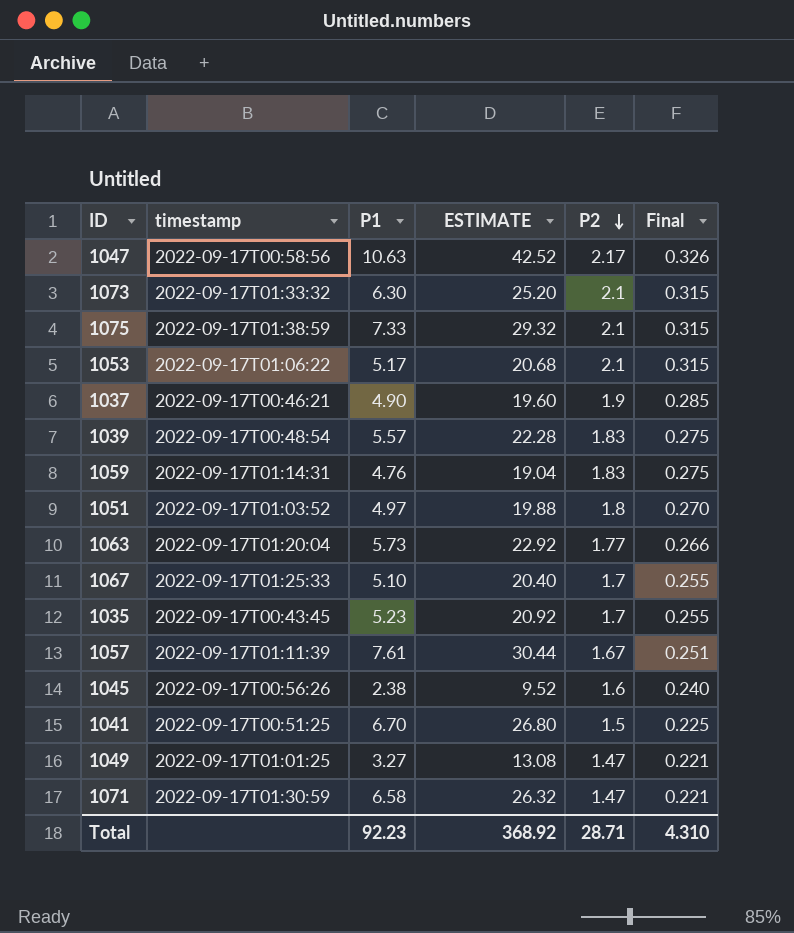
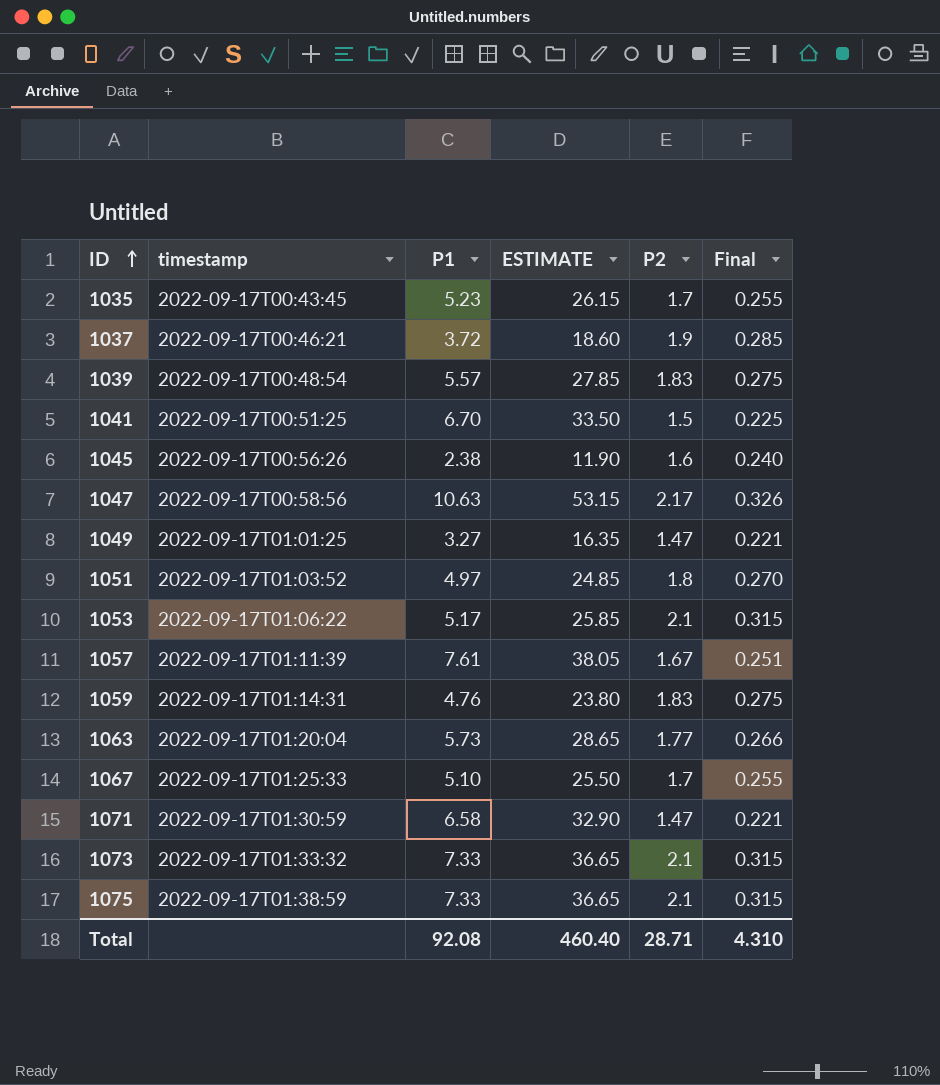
row order: P2 descending -> ID ascending
column ESTIMATE | formula: [P1] * 4 -> [P1] * 5
1037 | P1: 4.90 -> 3.72
1073 | P1: 6.30 -> 7.33
Total | P1: 92.23 -> 92.08
Total | ESTIMATE: 368.92 -> 460.40

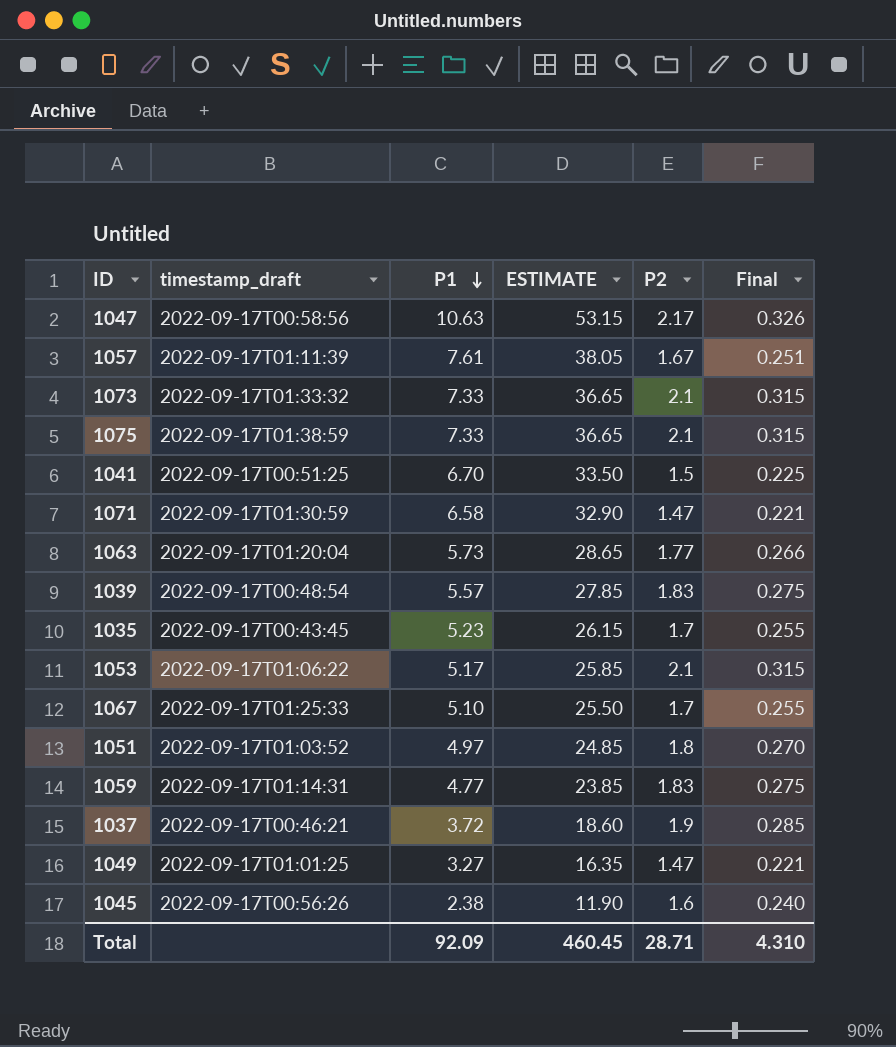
row order: ID ascending -> P1 descending
column name: timestamp -> timestamp_draft
1059 | P1: 4.76 -> 4.77
1059 | ESTIMATE: 23.80 -> 23.85
Total | P1: 92.08 -> 92.09
Total | ESTIMATE: 460.40 -> 460.45

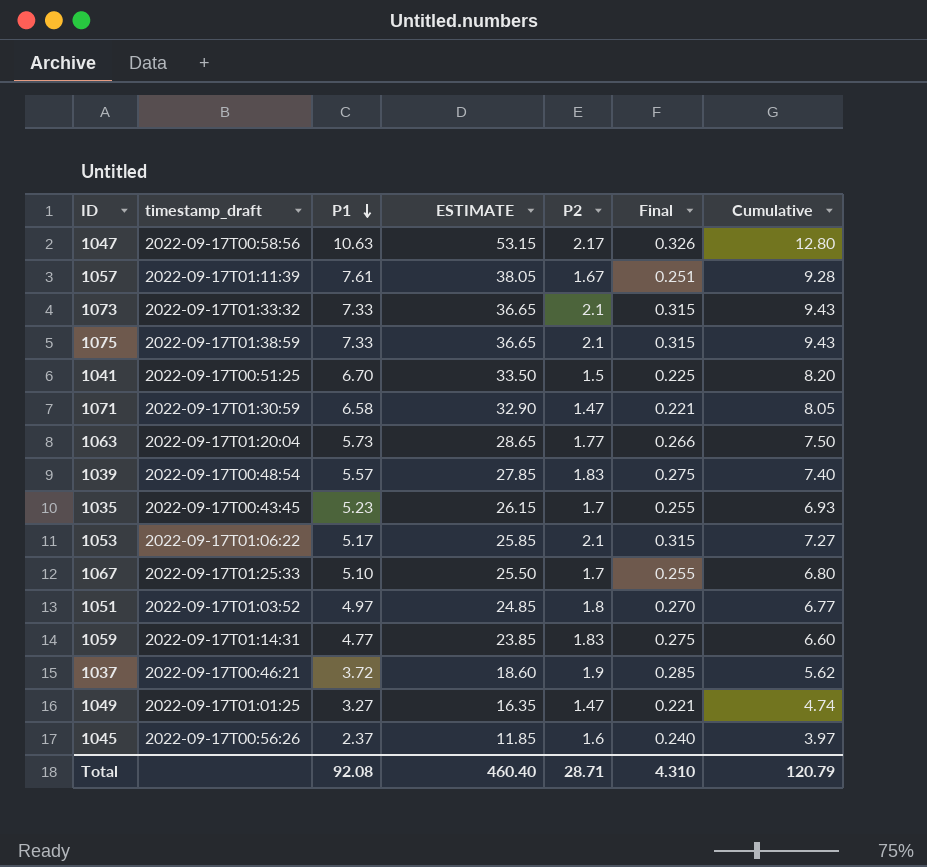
column Cumulative | formula: none -> [P1] + [P2]
1045 | P1: 2.38 -> 2.37
1045 | ESTIMATE: 11.90 -> 11.85
Total | P1: 92.09 -> 92.08
Total | ESTIMATE: 460.45 -> 460.40

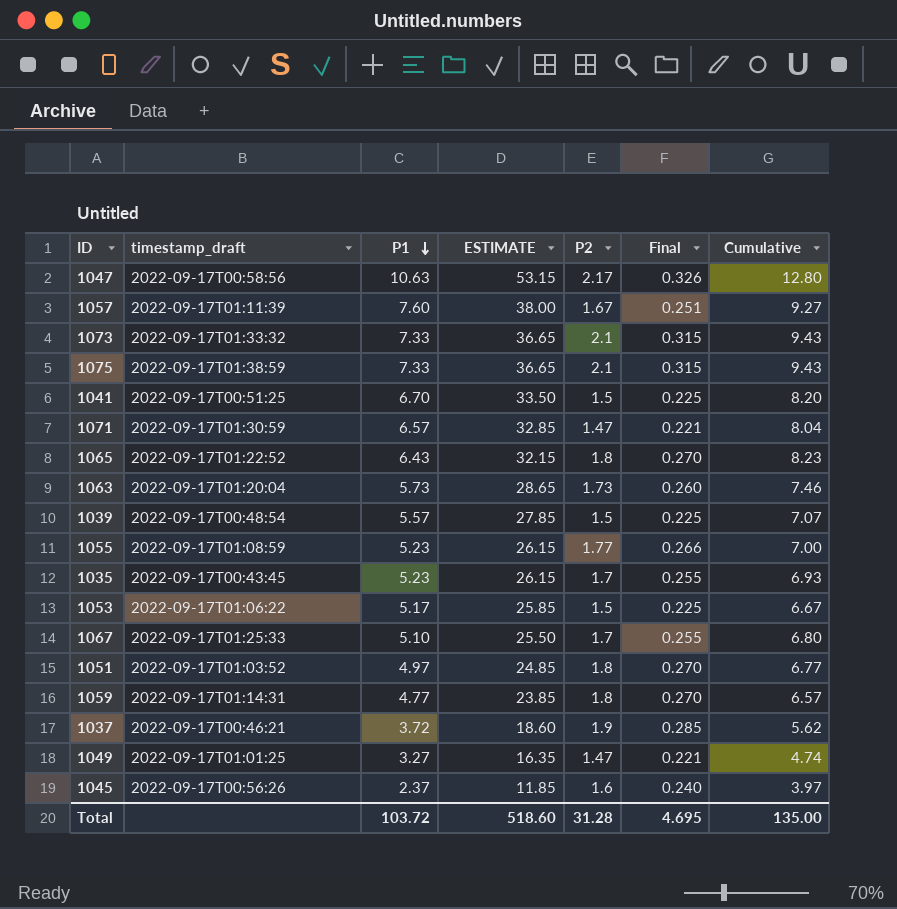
1057 | P1: 7.61 -> 7.60
1057 | ESTIMATE: 38.05 -> 38.00
1057 | Cumulative: 9.28 -> 9.27
1071 | P1: 6.58 -> 6.57
1071 | ESTIMATE: 32.90 -> 32.85
1071 | Cumulative: 8.05 -> 8.04
row 1065: none -> 2022-09-17T01:22:52 | 6.43 | 32.15 | 1.8 | 0.270 | 8.23
1063 | P2: 1.77 -> 1.73
1063 | Final: 0.266 -> 0.260
1063 | Cumulative: 7.50 -> 7.46
1039 | P2: 1.83 -> 1.5
1039 | Final: 0.275 -> 0.225
1039 | Cumulative: 7.40 -> 7.07
row 1055: none -> 2022-09-17T01:08:59 | 5.23 | 26.15 | 1.77 | 0.266 | 7.00
1053 | P2: 2.1 -> 1.5
1053 | Final: 0.315 -> 0.225
1053 | Cumulative: 7.27 -> 6.67
1059 | P2: 1.83 -> 1.8
1059 | Final: 0.275 -> 0.270
1059 | Cumulative: 6.60 -> 6.57
Total | P1: 92.08 -> 103.72
Total | ESTIMATE: 460.40 -> 518.60
Total | P2: 28.71 -> 31.28
Total | Final: 4.310 -> 4.695
Total | Cumulative: 120.79 -> 135.00

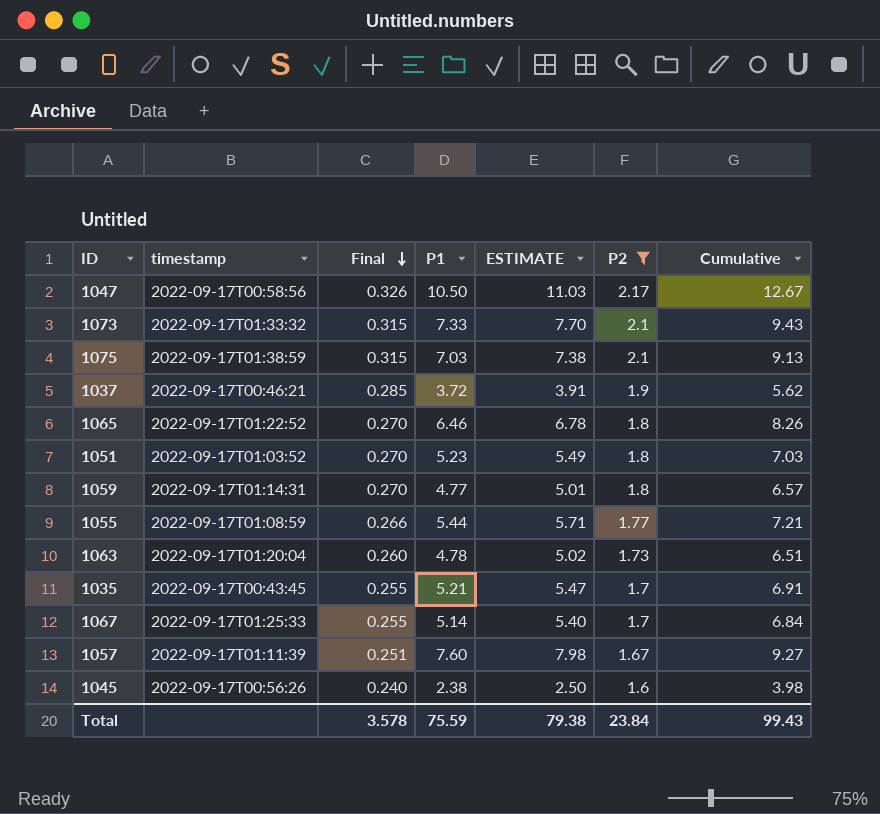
filter: none -> P2 >= 1.6
row order: P1 descending -> Final descending
column name: timestamp_draft -> timestamp
column Final | position: 6 -> 3
column ESTIMATE | formula: [P1] * 5 -> [P1] * 1.05
1047 | P1: 10.63 -> 10.50
1047 | Cumulative: 12.80 -> 12.67
1075 | P1: 7.33 -> 7.03
1075 | Cumulative: 9.43 -> 9.13
1065 | P1: 6.43 -> 6.46
1065 | Cumulative: 8.23 -> 8.26
1051 | P1: 4.97 -> 5.23
1051 | Cumulative: 6.77 -> 7.03
1055 | P1: 5.23 -> 5.44
1055 | Cumulative: 7.00 -> 7.21
1063 | P1: 5.73 -> 4.78
1063 | Cumulative: 7.46 -> 6.51
1035 | P1: 5.23 -> 5.21
1035 | Cumulative: 6.93 -> 6.91
1067 | P1: 5.10 -> 5.14
1067 | Cumulative: 6.80 -> 6.84
1045 | P1: 2.37 -> 2.38
1045 | Cumulative: 3.97 -> 3.98
Total | Final: 4.695 -> 3.578
Total | P1: 103.72 -> 75.59
Total | ESTIMATE: 518.60 -> 79.38
Total | P2: 31.28 -> 23.84
Total | Cumulative: 135.00 -> 99.43

